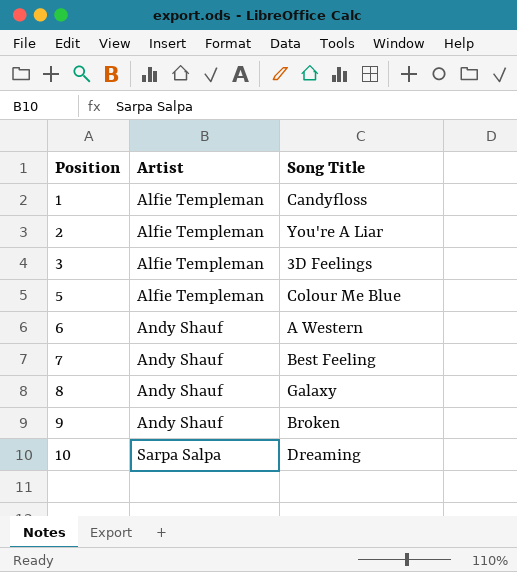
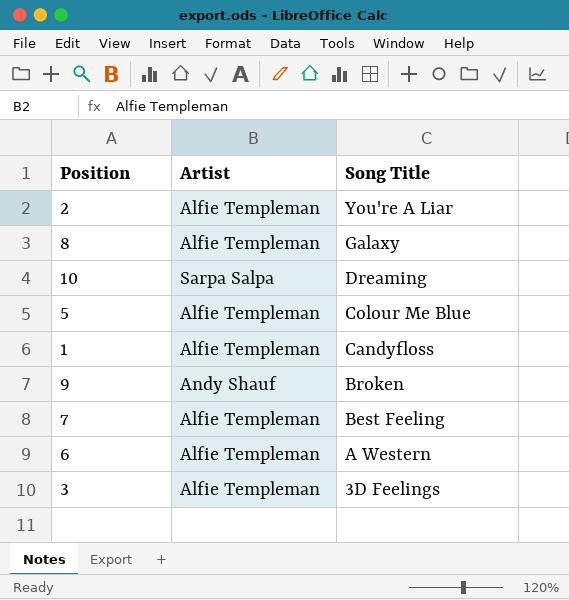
row order: Position ascending -> Song Title descending
8 | Artist: Andy Shauf -> Alfie Templeman
7 | Artist: Andy Shauf -> Alfie Templeman
6 | Artist: Andy Shauf -> Alfie Templeman

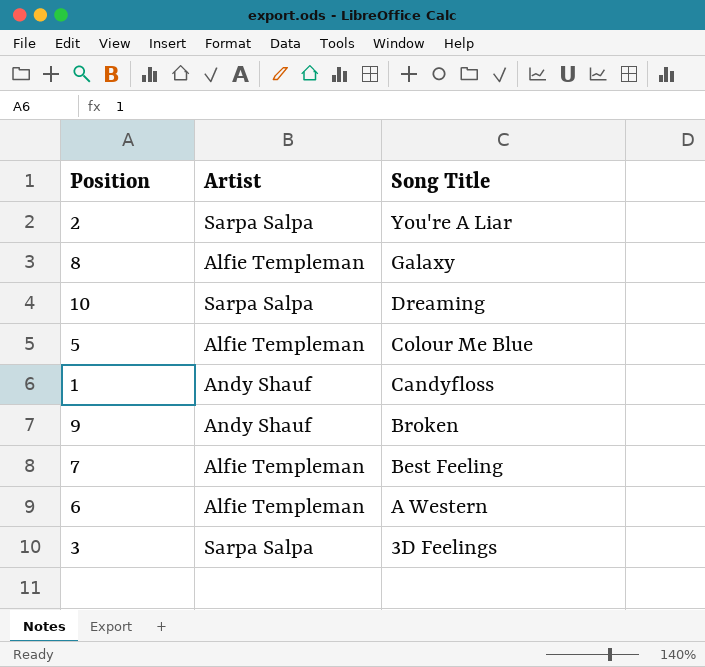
2 | Artist: Alfie Templeman -> Sarpa Salpa
1 | Artist: Alfie Templeman -> Andy Shauf
3 | Artist: Alfie Templeman -> Sarpa Salpa

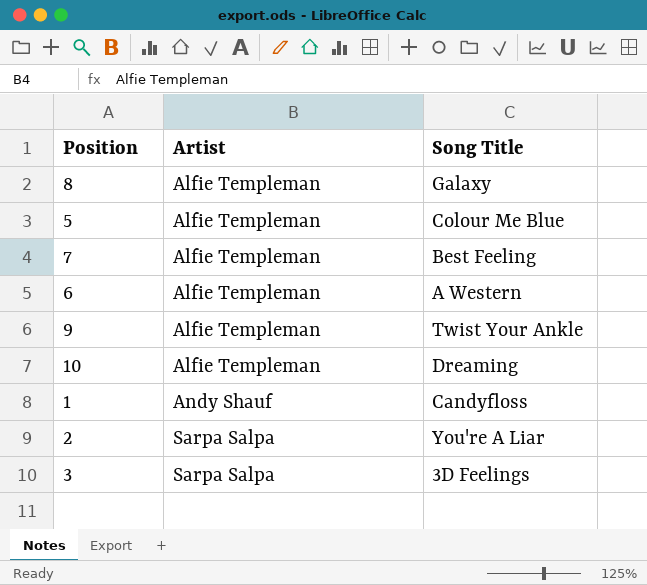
row order: Song Title descending -> Artist ascending
9 | Artist: Andy Shauf -> Alfie Templeman
9 | Song Title: Broken -> Twist Your Ankle
10 | Artist: Sarpa Salpa -> Alfie Templeman

